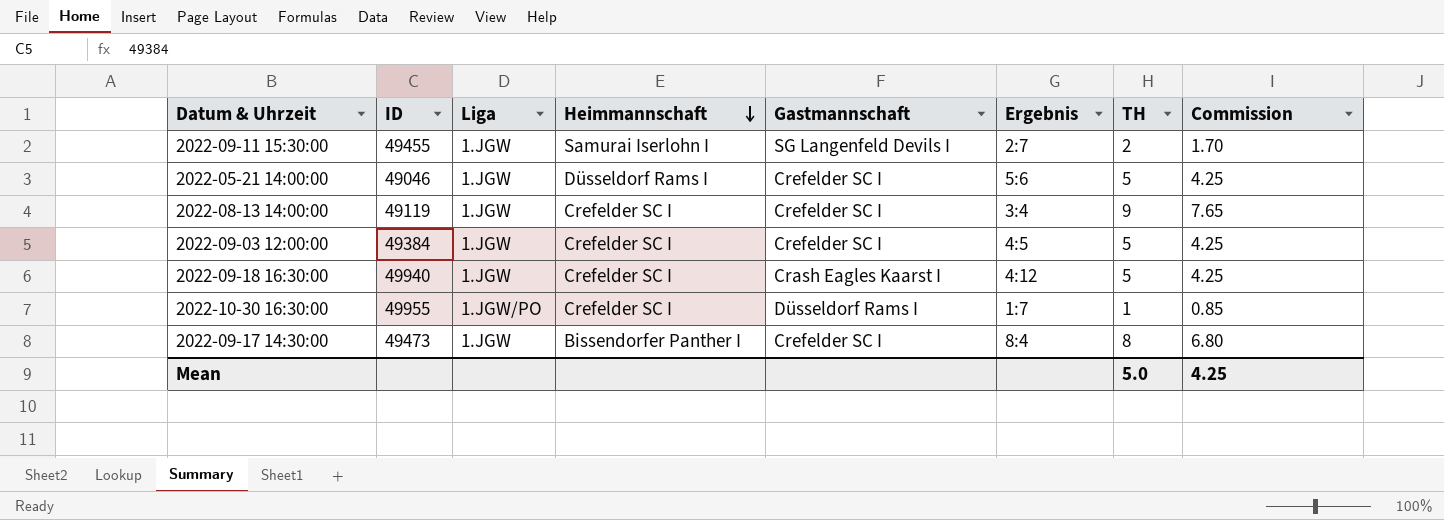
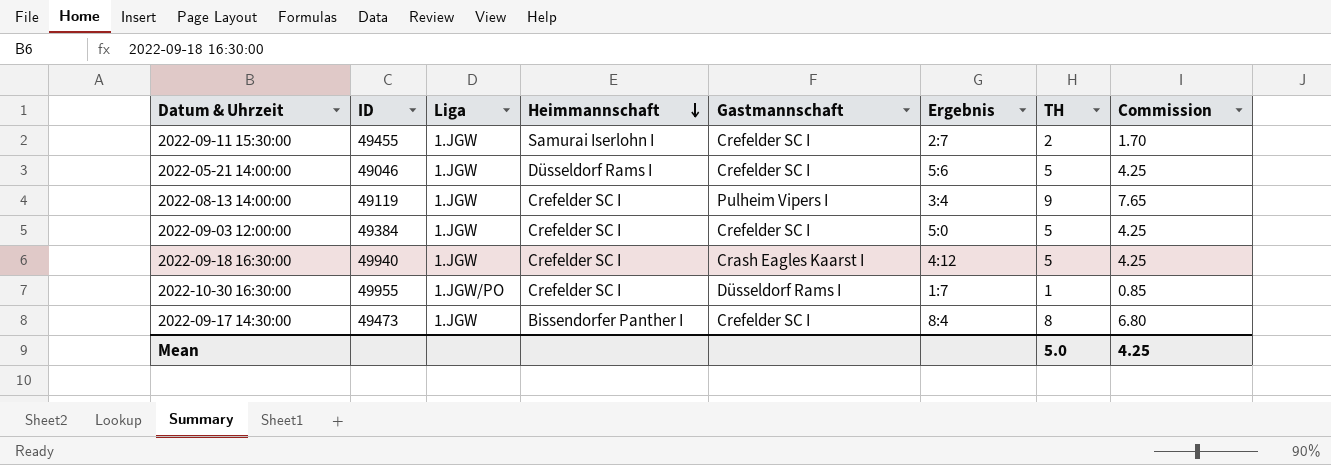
2022-09-11 15:30:00 | Gastmannschaft: SG Langenfeld Devils I -> Crefelder SC I
2022-08-13 14:00:00 | Gastmannschaft: Crefelder SC I -> Pulheim Vipers I
2022-09-03 12:00:00 | Ergebnis: 4:5 -> 5:0

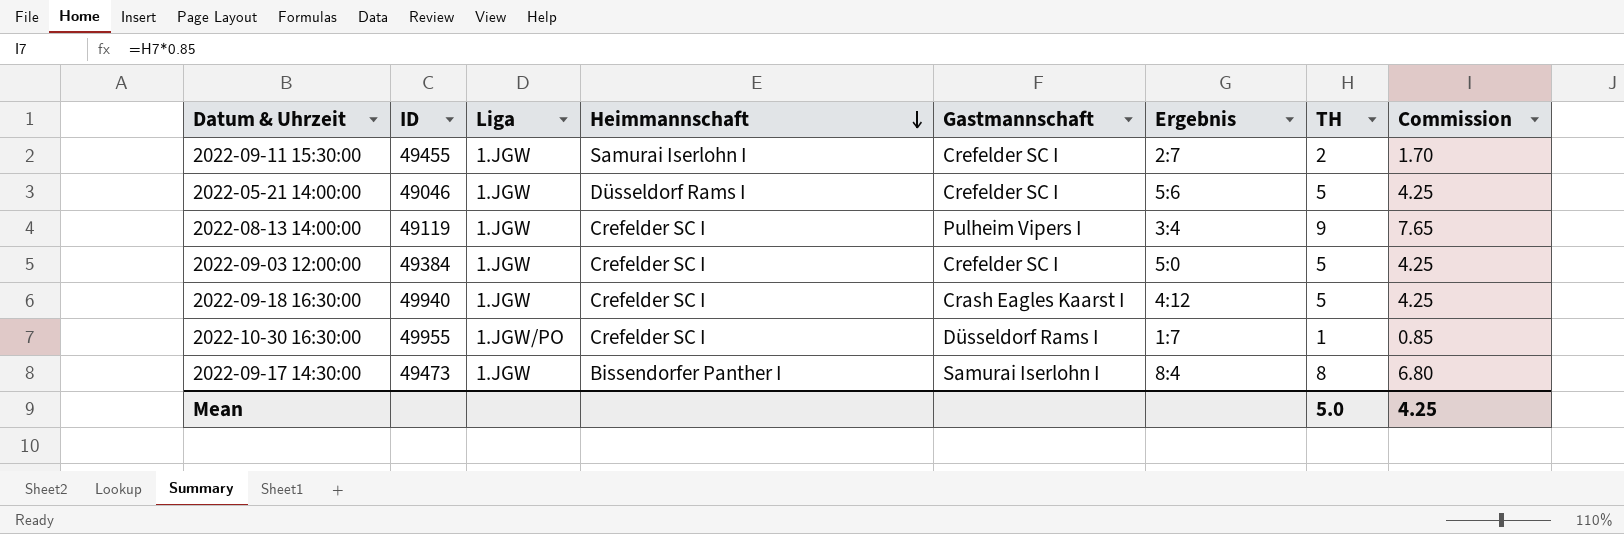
2022-09-17 14:30:00 | Gastmannschaft: Crefelder SC I -> Samurai Iserlohn I

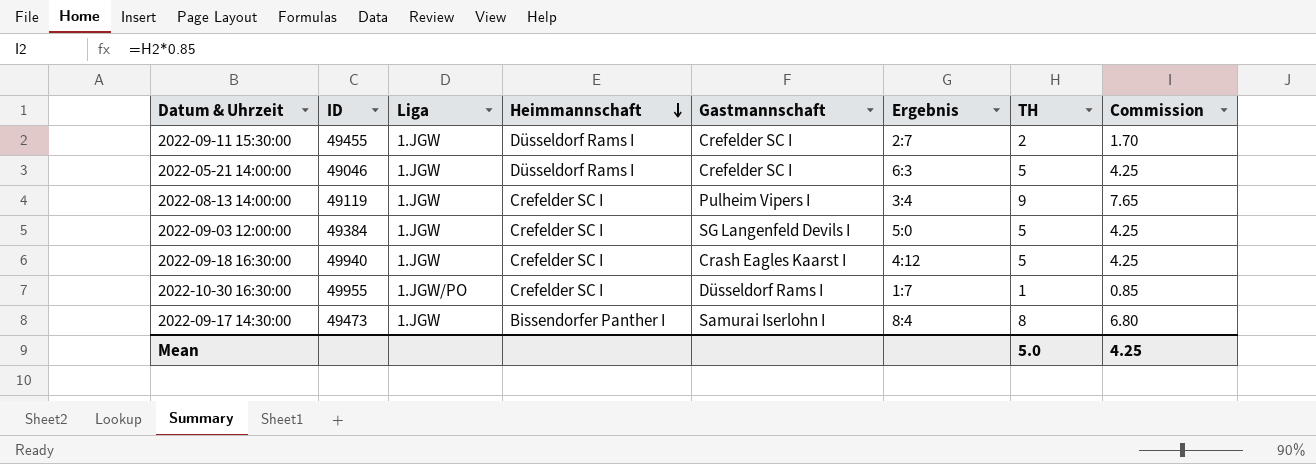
2022-09-11 15:30:00 | Heimmannschaft: Samurai Iserlohn I -> Düsseldorf Rams I
2022-05-21 14:00:00 | Ergebnis: 5:6 -> 6:3
2022-09-03 12:00:00 | Gastmannschaft: Crefelder SC I -> SG Langenfeld Devils I

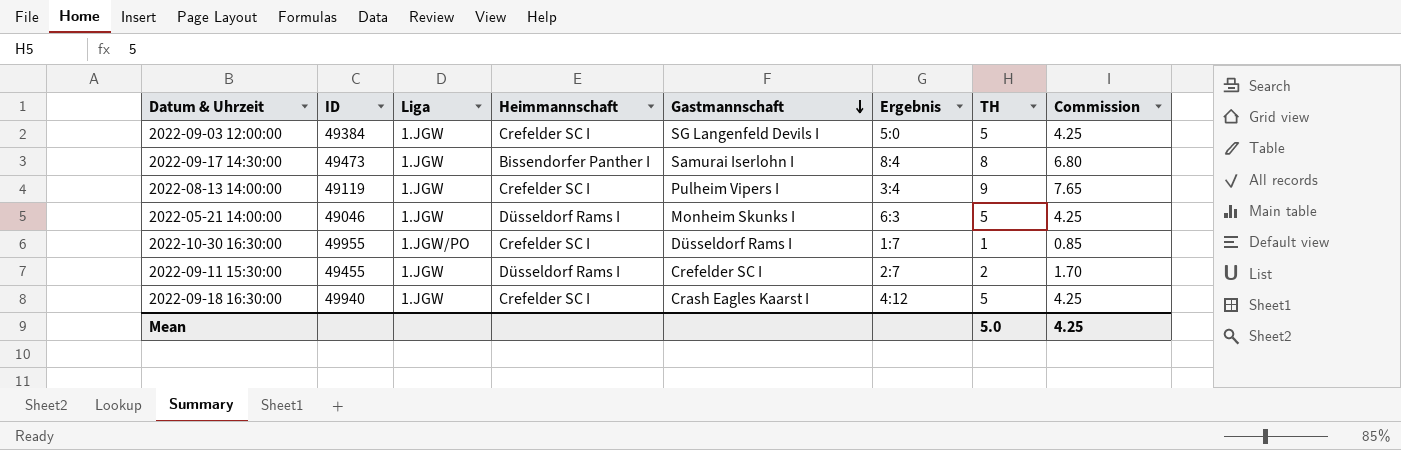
row order: Heimmannschaft descending -> Gastmannschaft descending
2022-05-21 14:00:00 | Gastmannschaft: Crefelder SC I -> Monheim Skunks I

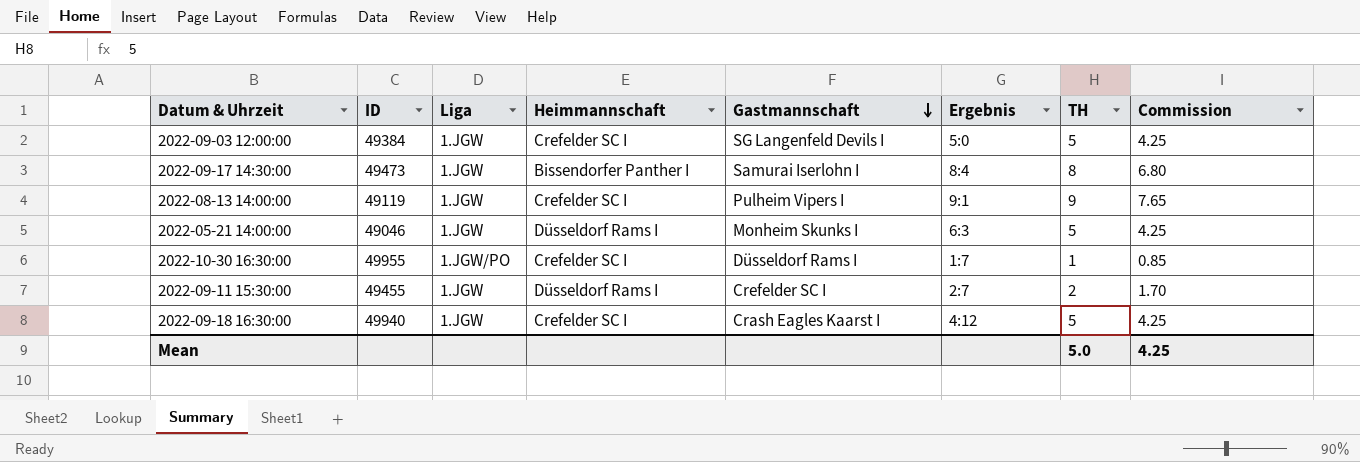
2022-08-13 14:00:00 | Ergebnis: 3:4 -> 9:1

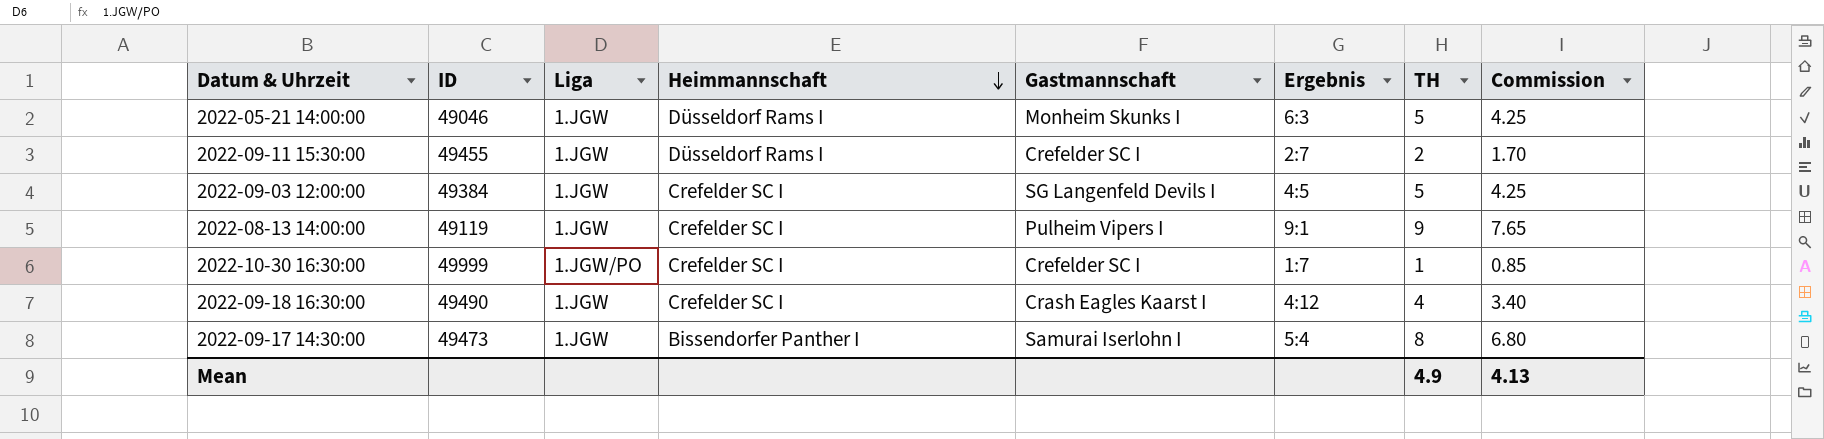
row order: Gastmannschaft descending -> Heimmannschaft descending
2022-09-03 12:00:00 | Ergebnis: 5:0 -> 4:5
2022-10-30 16:30:00 | ID: 49955 -> 49999
2022-10-30 16:30:00 | Gastmannschaft: Düsseldorf Rams I -> Crefelder SC I
2022-09-18 16:30:00 | ID: 49940 -> 49490
2022-09-18 16:30:00 | TH: 5 -> 4
2022-09-18 16:30:00 | Commission: 4.25 -> 3.40
2022-09-17 14:30:00 | Ergebnis: 8:4 -> 5:4
Mean | TH: 5.0 -> 4.9
Mean | Commission: 4.25 -> 4.13

